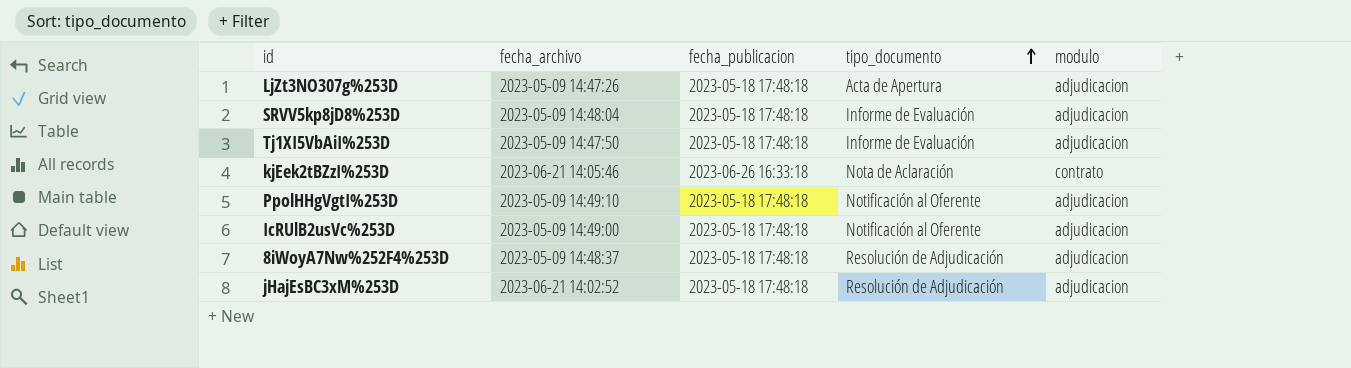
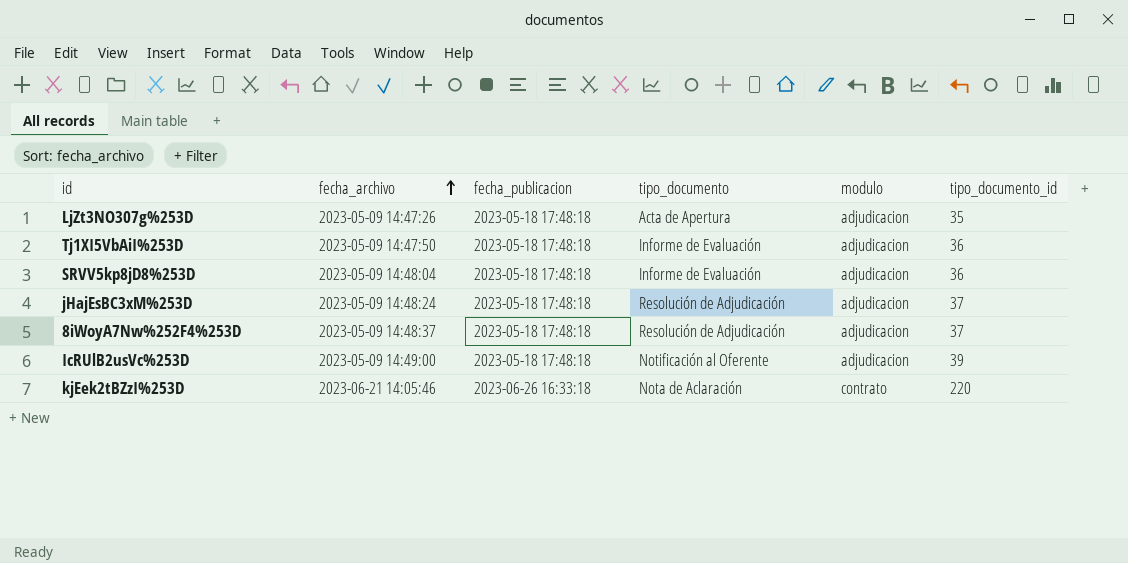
row order: tipo_documento ascending -> fecha_archivo ascending
column tipo_documento_id | position: none -> 6
row PpolHHgVgtI%253D: 2023-05-09 14:49:10 | 2023-05-18 17:48:18 | Notificación al Oferente | adjudicacion -> none
jHajEsBC3xM%253D | fecha_archivo: 2023-06-21 14:02:52 -> 2023-05-09 14:48:24

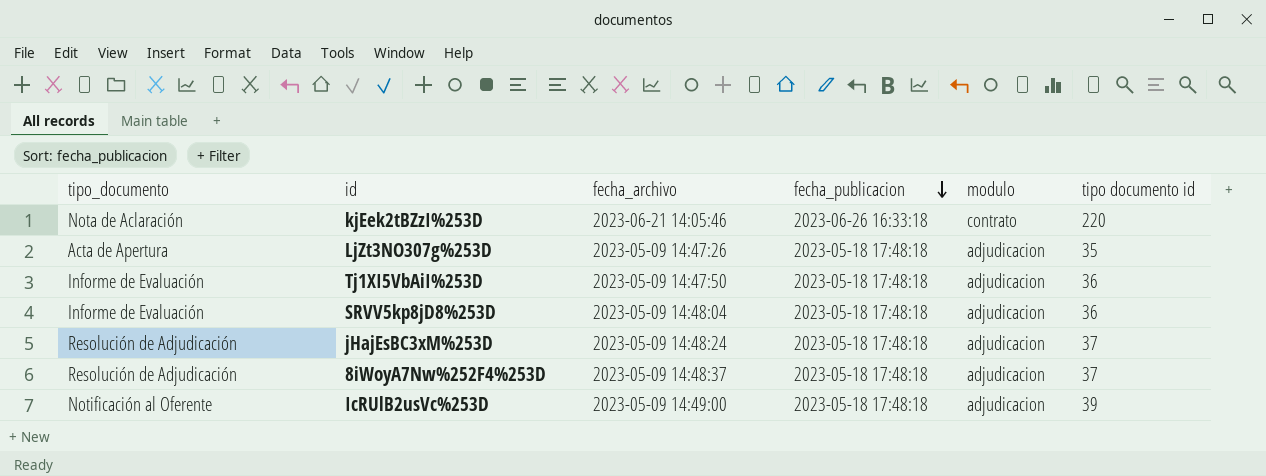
row order: fecha_archivo ascending -> fecha_publicacion descending
column tipo_documento | position: 4 -> 1
column name: tipo_documento_id -> tipo documento id

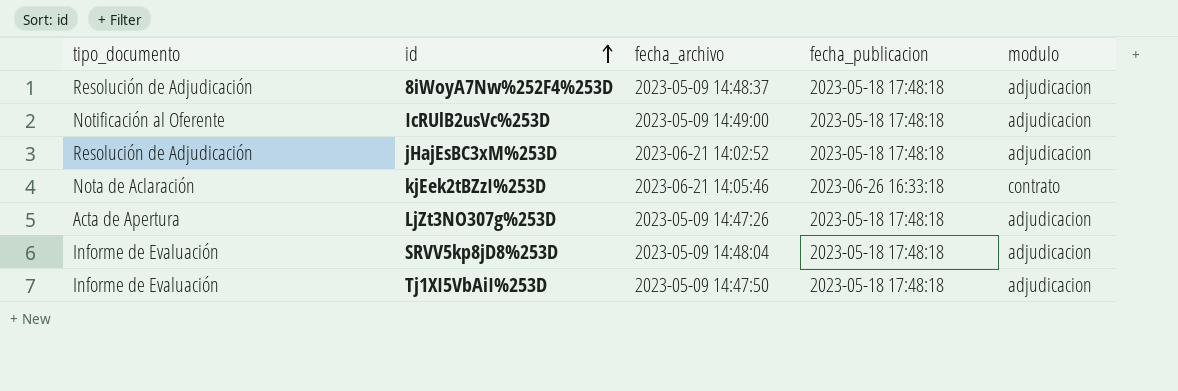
row order: fecha_publicacion descending -> id ascending
column tipo documento id | position: 6 -> none
jHajEsBC3xM%253D | fecha_archivo: 2023-05-09 14:48:24 -> 2023-06-21 14:02:52

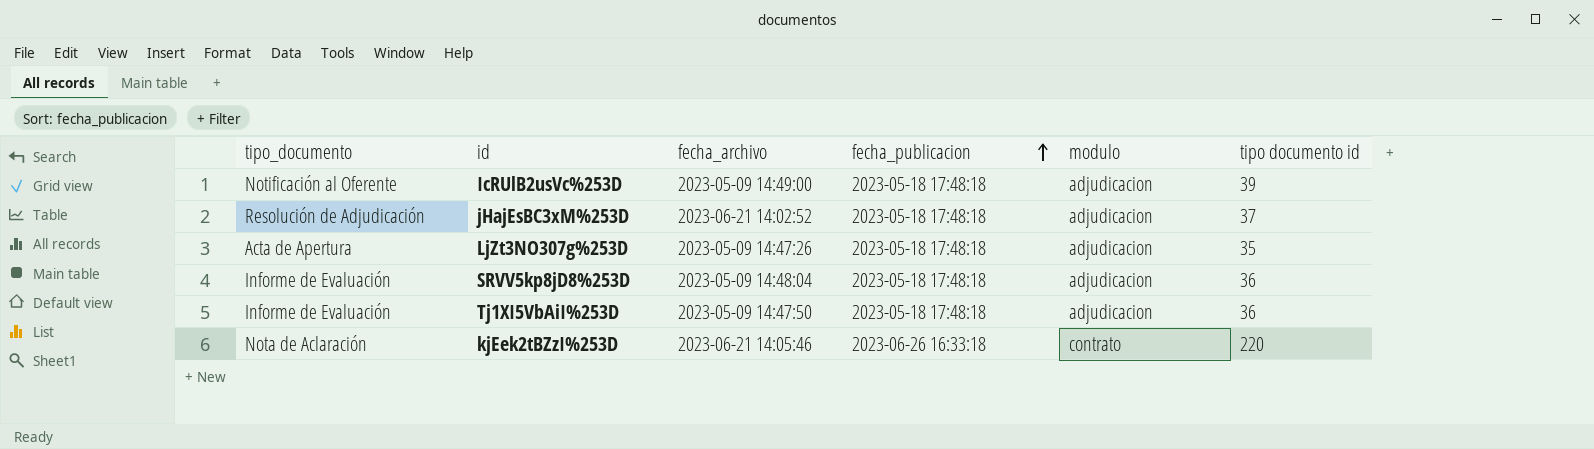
row order: id ascending -> fecha_publicacion ascending
column tipo documento id | position: none -> 6
row 8iWoyA7Nw%252F4%253D: Resolución de Adjudicación | 2023-05-09 14:48:37 | 2023-05-18 17:48:18 | adjudicacion -> none

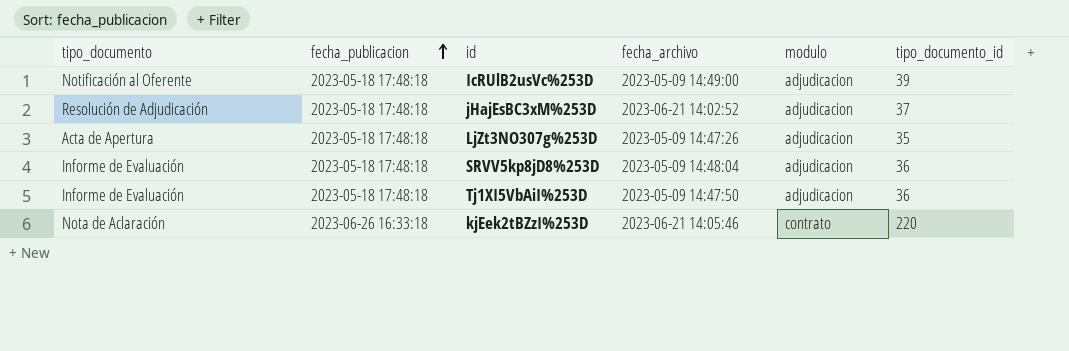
column fecha_publicacion | position: 4 -> 2
column name: tipo documento id -> tipo_documento_id

